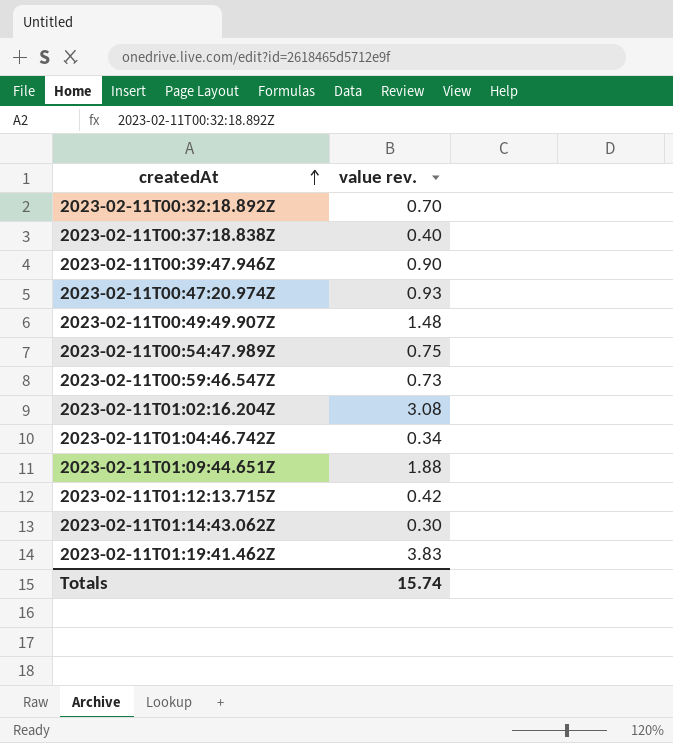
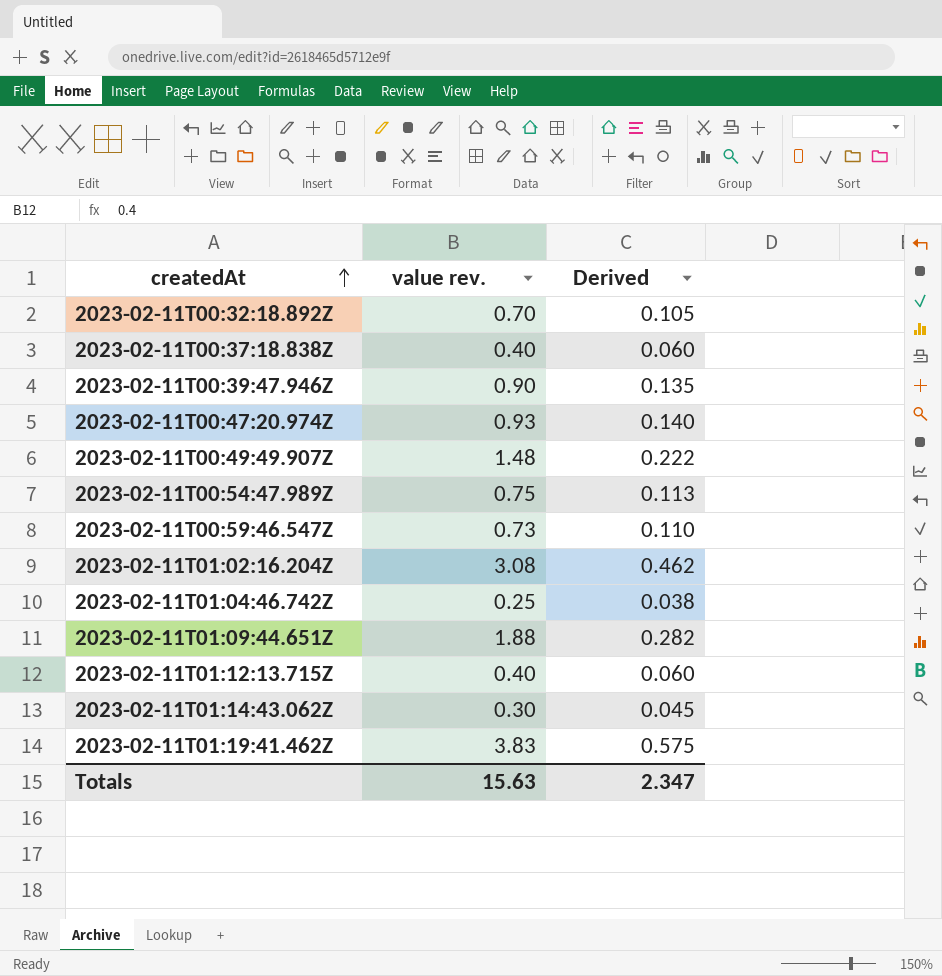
column Derived | formula: none -> [value rev.] * 0.15
2023-02-11T01:04:46.742Z | value rev.: 0.34 -> 0.25
2023-02-11T01:12:13.715Z | value rev.: 0.42 -> 0.40
Totals | value rev.: 15.74 -> 15.63

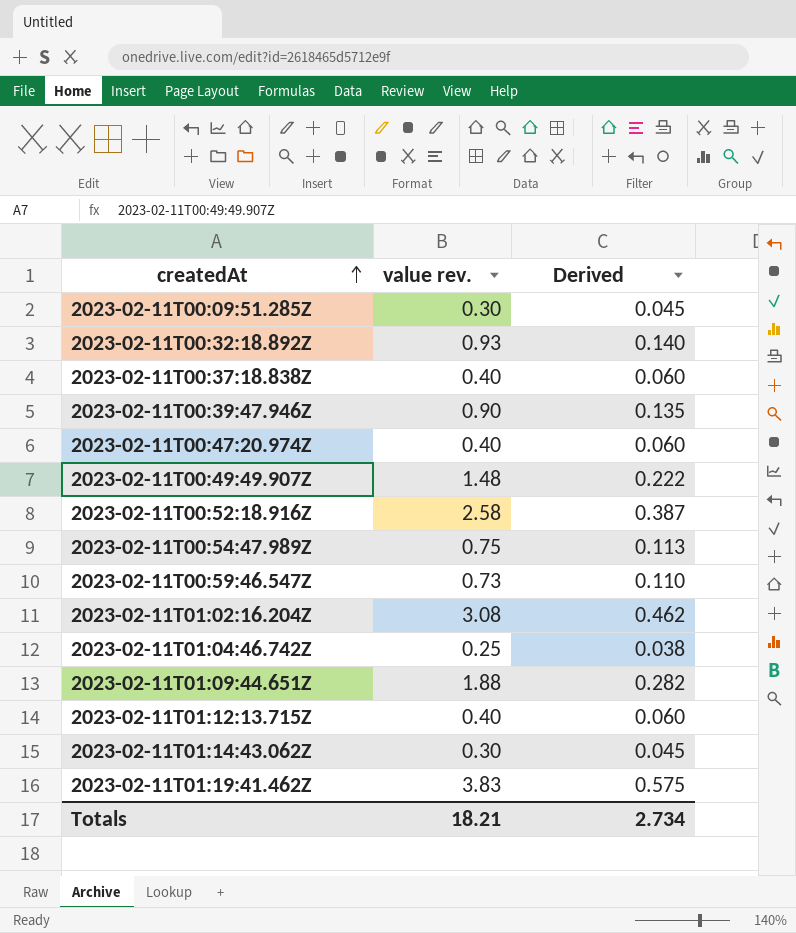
row 2023-02-11T00:09:51.285Z: none -> 0.30 | 0.045
2023-02-11T00:32:18.892Z | value rev.: 0.70 -> 0.93
2023-02-11T00:32:18.892Z | Derived: 0.105 -> 0.140
2023-02-11T00:47:20.974Z | value rev.: 0.93 -> 0.40
2023-02-11T00:47:20.974Z | Derived: 0.140 -> 0.060
row 2023-02-11T00:52:18.916Z: none -> 2.58 | 0.387
Totals | value rev.: 15.63 -> 18.21
Totals | Derived: 2.347 -> 2.734

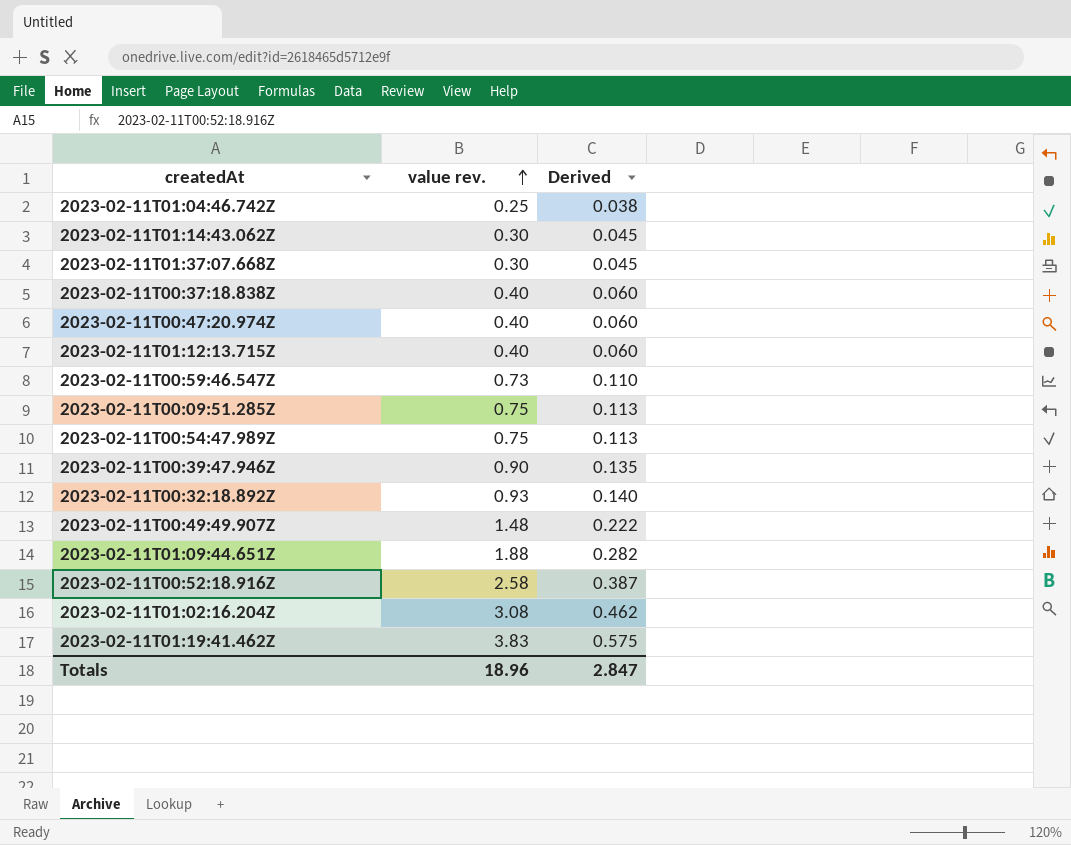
row order: createdAt ascending -> value rev. ascending
row 2023-02-11T01:37:07.668Z: none -> 0.30 | 0.045
2023-02-11T00:09:51.285Z | value rev.: 0.30 -> 0.75
2023-02-11T00:09:51.285Z | Derived: 0.045 -> 0.113
Totals | value rev.: 18.21 -> 18.96
Totals | Derived: 2.734 -> 2.847

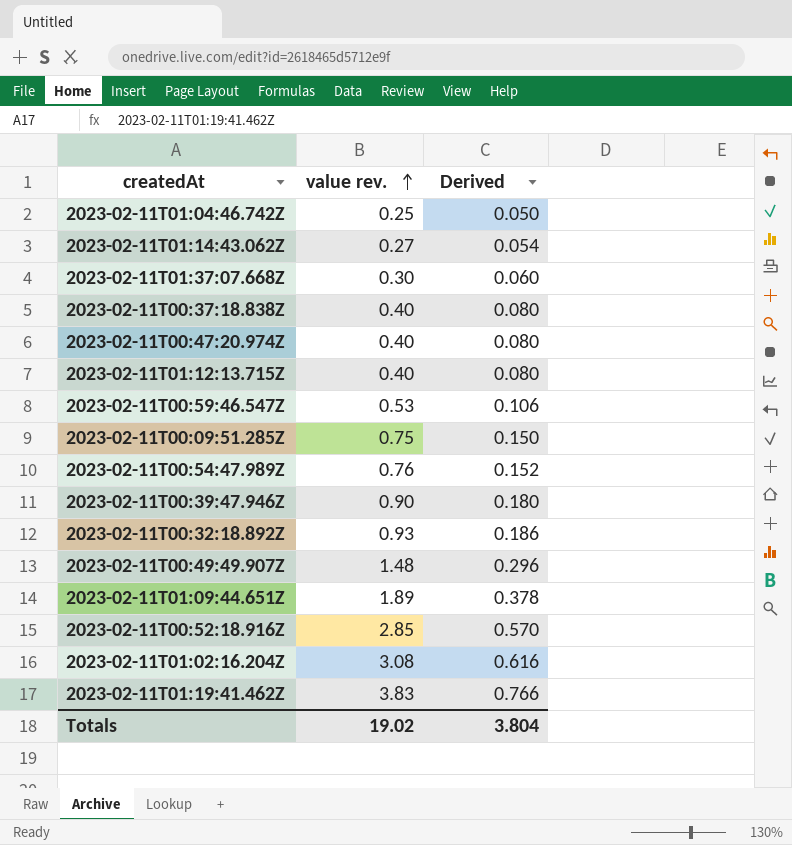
column Derived | formula: [value rev.] * 0.15 -> [value rev.] * 0.2
2023-02-11T01:14:43.062Z | value rev.: 0.30 -> 0.27
2023-02-11T00:59:46.547Z | value rev.: 0.73 -> 0.53
2023-02-11T00:54:47.989Z | value rev.: 0.75 -> 0.76
2023-02-11T01:09:44.651Z | value rev.: 1.88 -> 1.89
2023-02-11T00:52:18.916Z | value rev.: 2.58 -> 2.85
Totals | value rev.: 18.96 -> 19.02
Totals | Derived: 2.847 -> 3.804

